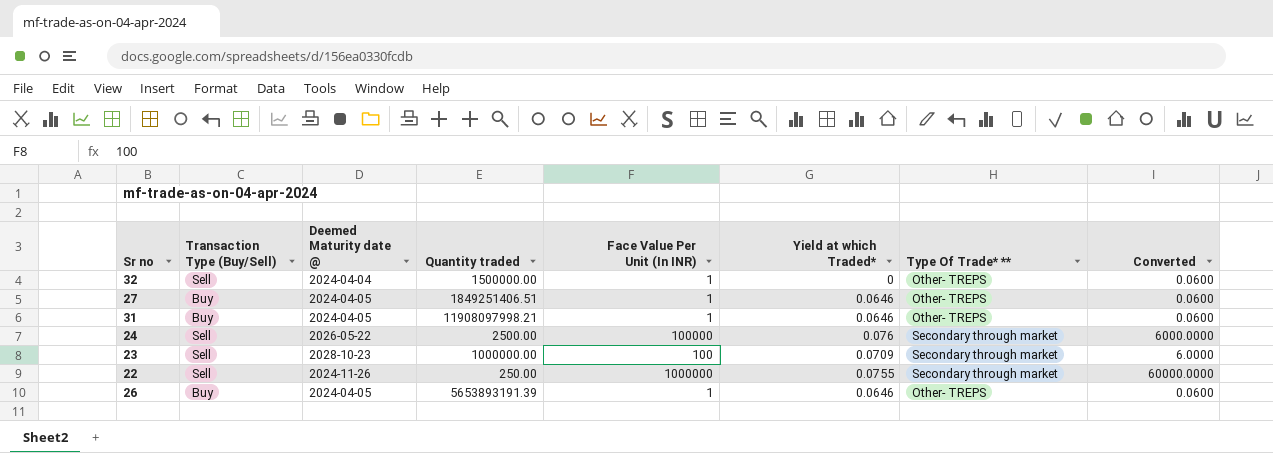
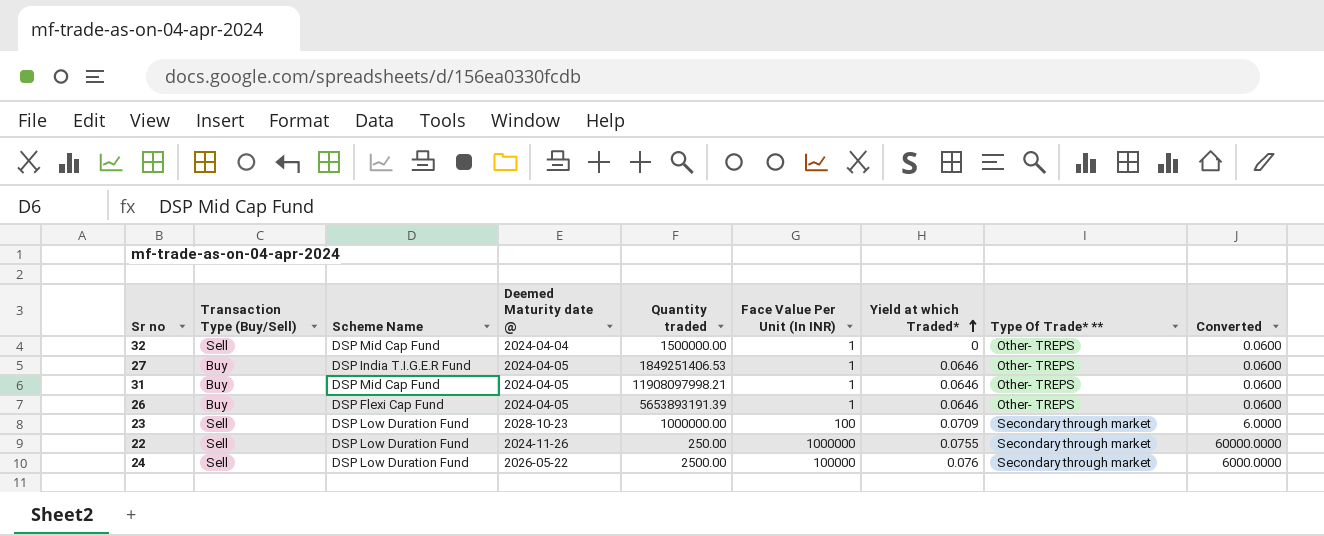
row order: none -> Yield at which Traded* ascending
column Scheme Name | position: none -> 3
27 | Quantity traded: 1849251406.51 -> 1849251406.53

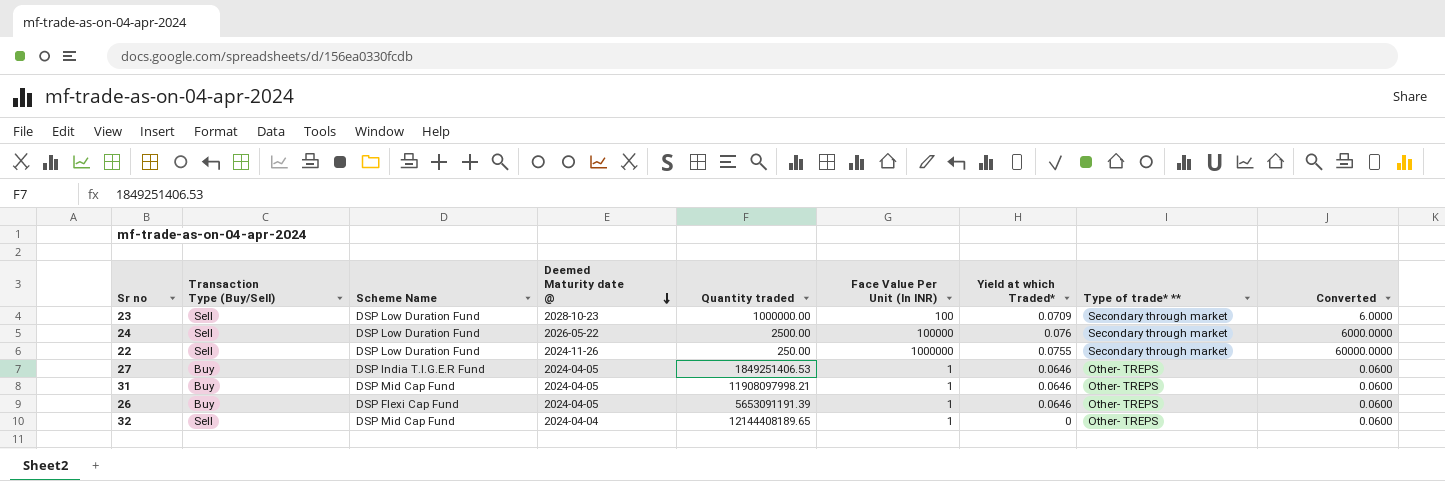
row order: Yield at which Traded* ascending -> Deemed Maturity date @ descending
column name: Type Of Trade* ** -> Type of trade* **
26 | Quantity traded: 5653893191.39 -> 5653091191.39
32 | Quantity traded: 1500000.00 -> 12144408189.65

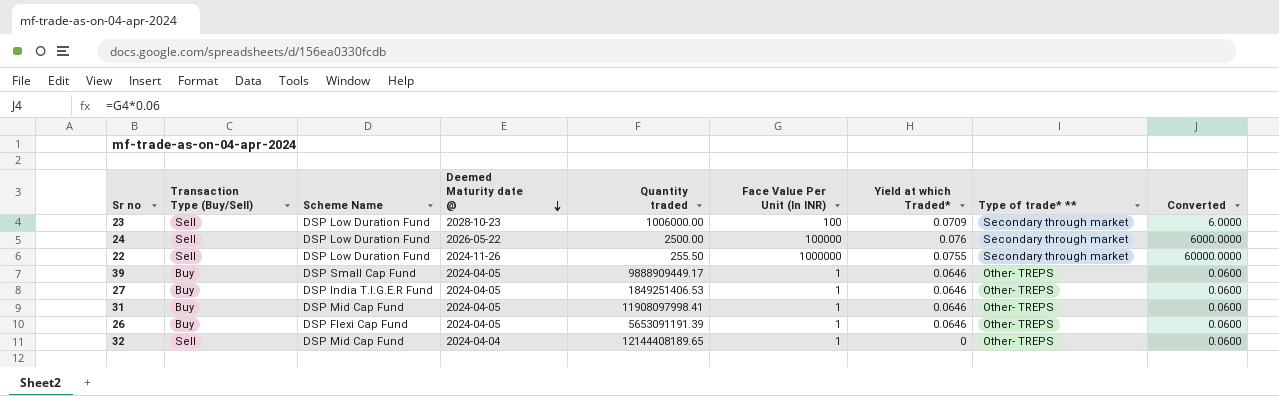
23 | Quantity traded: 1000000.00 -> 1006000.00
22 | Quantity traded: 250.00 -> 255.50
row 39: none -> Buy | DSP Small Cap Fund | 2024-04-05 | 9888909449.17 | 1 | 0.0646 | Other- TREPS | 0.0600
31 | Quantity traded: 11908097998.21 -> 11908097998.41

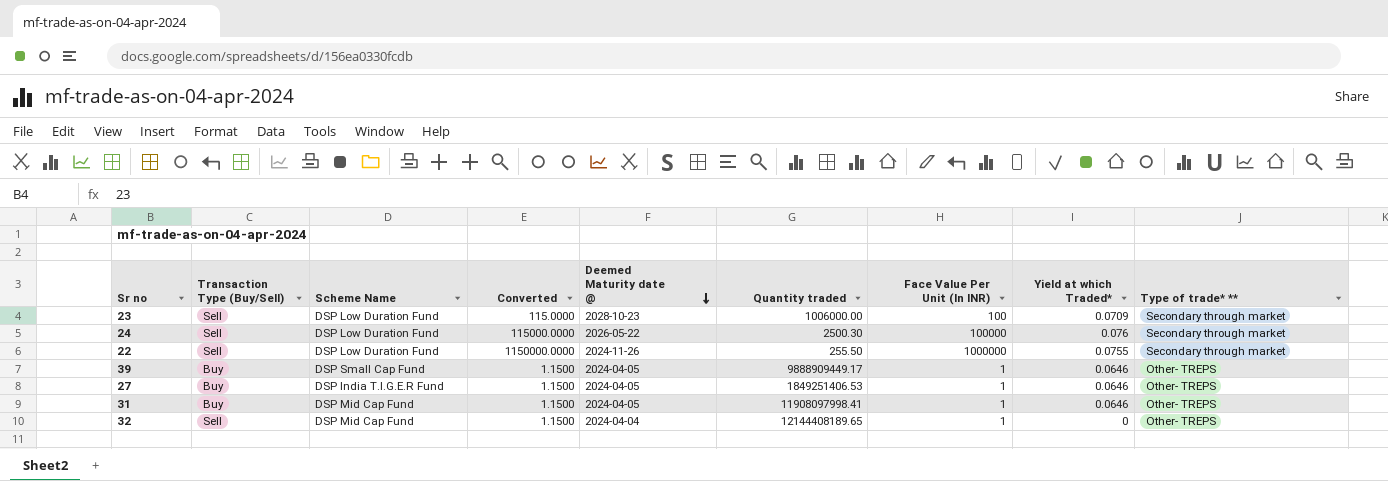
column Converted | formula: [Face Value Per Unit (In INR)] * 0.06 -> [Face Value Per Unit (In INR)] * 1.15
column Converted | position: 9 -> 4
row 26: Buy | DSP Flexi Cap Fund | 2024-04-05 | 5653091191.39 | 1 | 0.0646 | Other- TREPS | 0.0600 -> none
24 | Quantity traded: 2500.00 -> 2500.30

